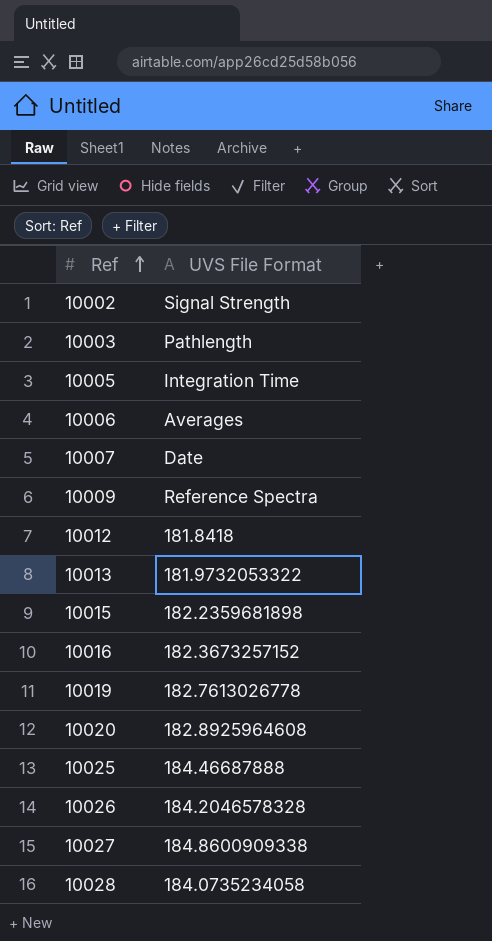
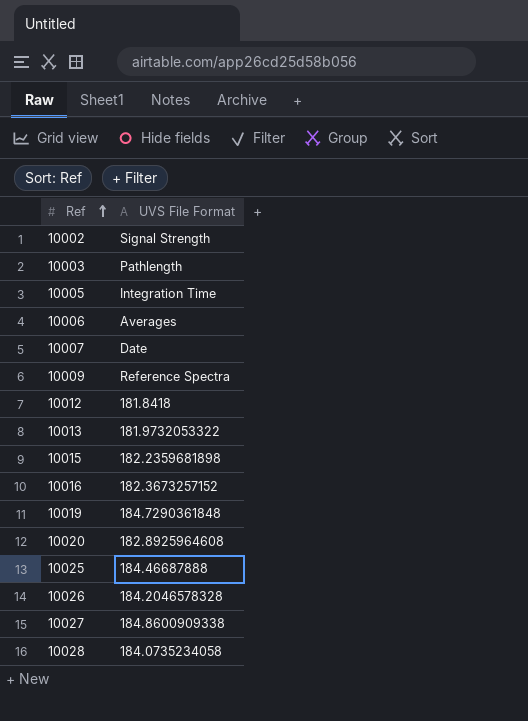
10019 | UVS File Format: 182.7613026778 -> 184.7290361848

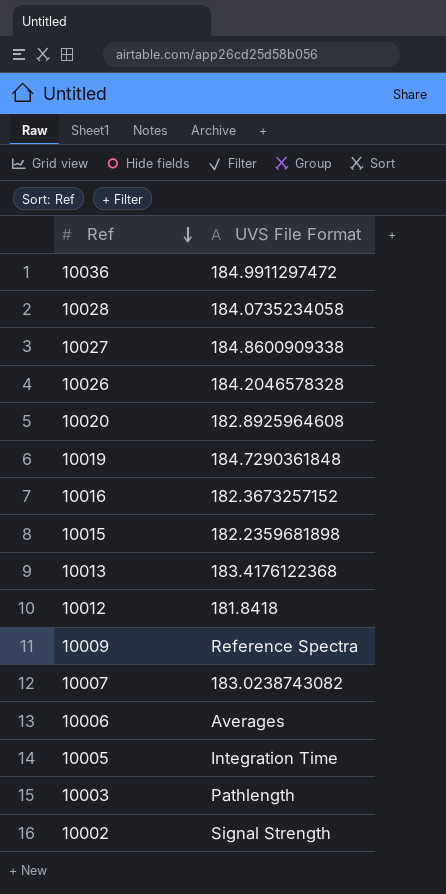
row order: Ref ascending -> Ref descending
row 10025: 184.46687888 -> none
row 10036: none -> 184.9911297472
10013 | UVS File Format: 181.9732053322 -> 183.4176122368
10007 | UVS File Format: Date -> 183.0238743082

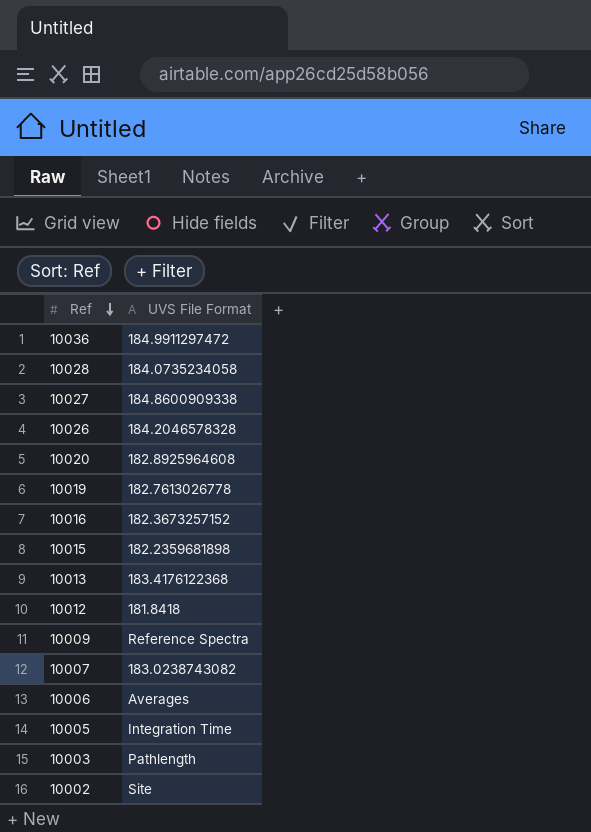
10019 | UVS File Format: 184.7290361848 -> 182.7613026778
10002 | UVS File Format: Signal Strength -> Site

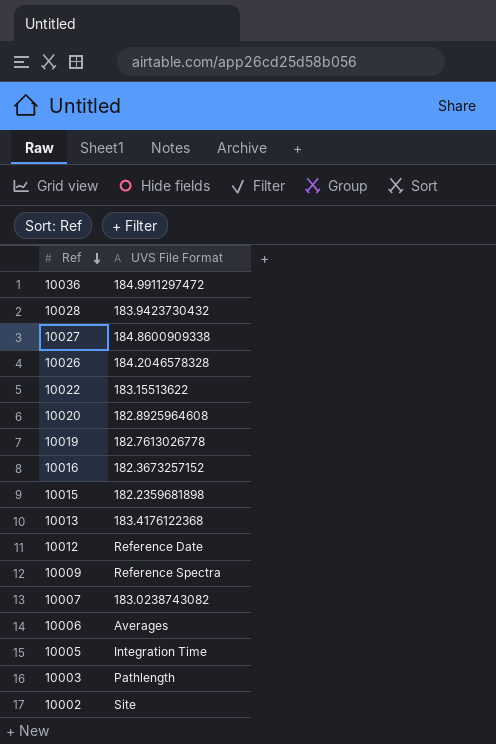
10028 | UVS File Format: 184.0735234058 -> 183.9423730432
row 10022: none -> 183.15513622
10012 | UVS File Format: 181.8418 -> Reference Date

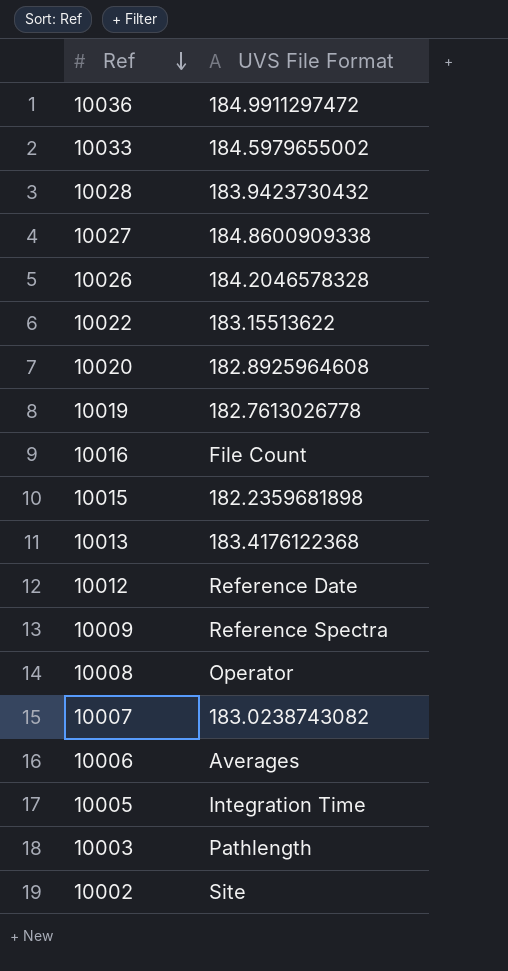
row 10033: none -> 184.5979655002
10016 | UVS File Format: 182.3673257152 -> File Count
row 10008: none -> Operator

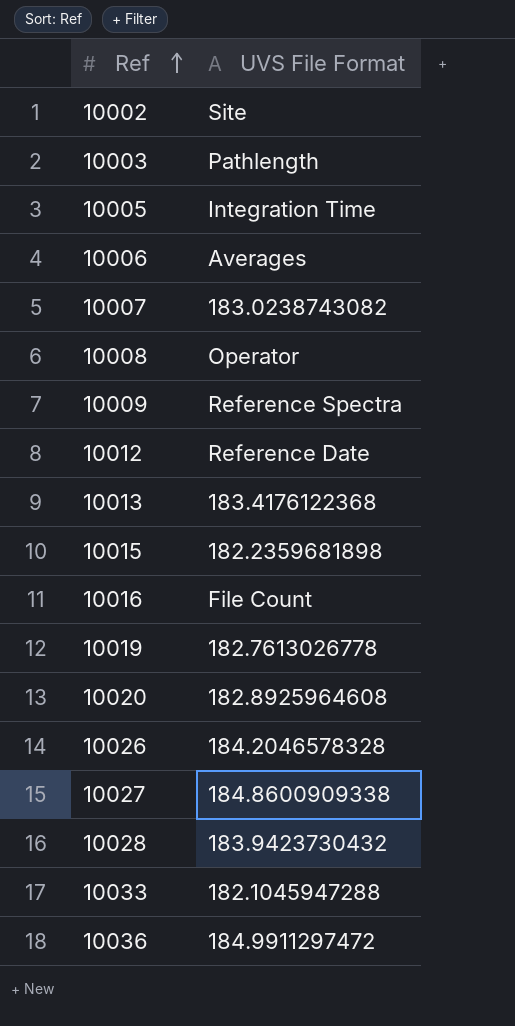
row order: Ref descending -> Ref ascending
row 10022: 183.15513622 -> none
10033 | UVS File Format: 184.5979655002 -> 182.1045947288

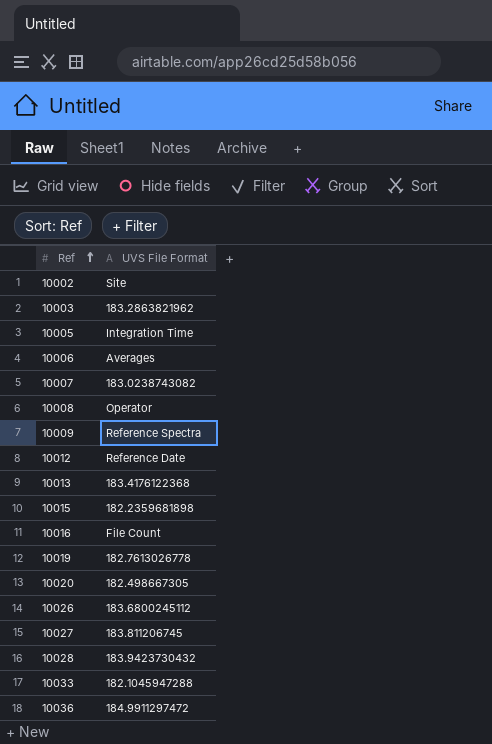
10003 | UVS File Format: Pathlength -> 183.2863821962
10020 | UVS File Format: 182.8925964608 -> 182.498667305
10026 | UVS File Format: 184.2046578328 -> 183.6800245112
10027 | UVS File Format: 184.8600909338 -> 183.811206745

